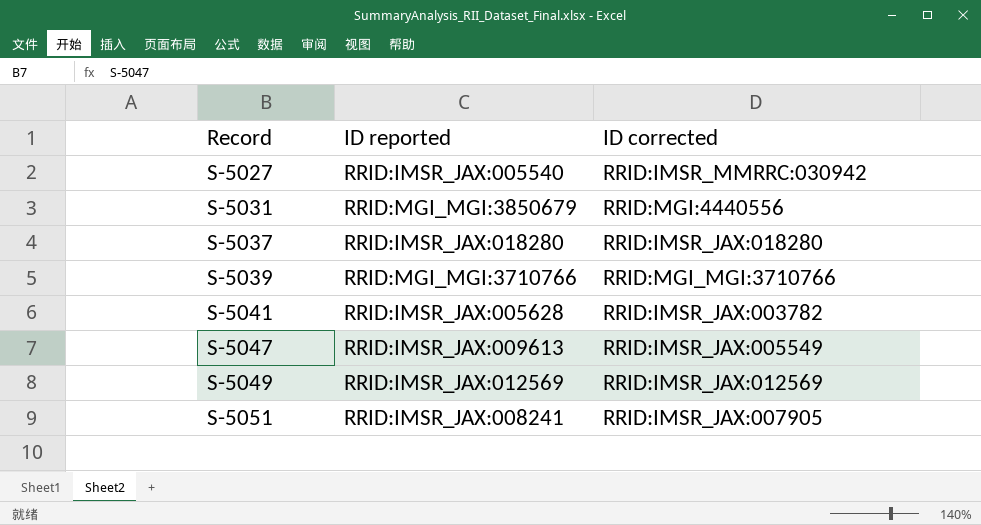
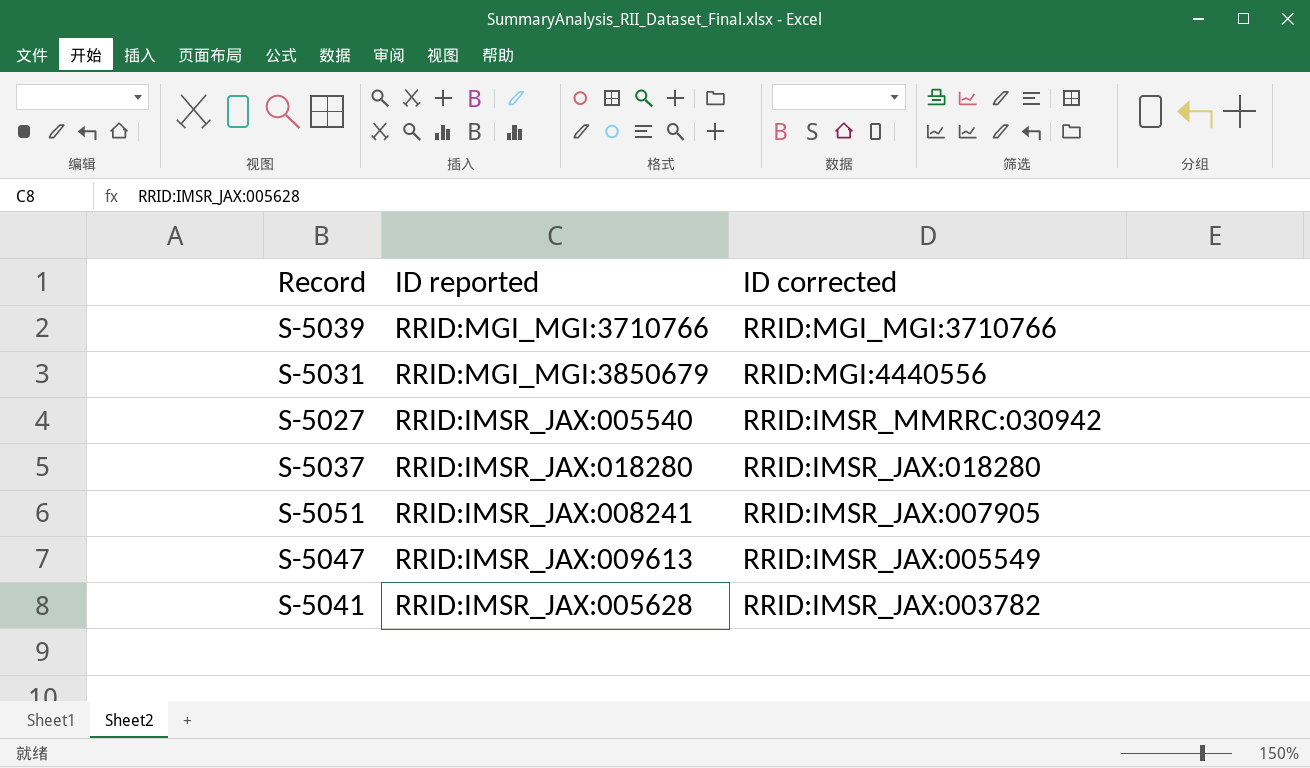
row order: Record ascending -> ID corrected descending
row S-5049: RRID:IMSR_JAX:012569 | RRID:IMSR_JAX:012569 -> none

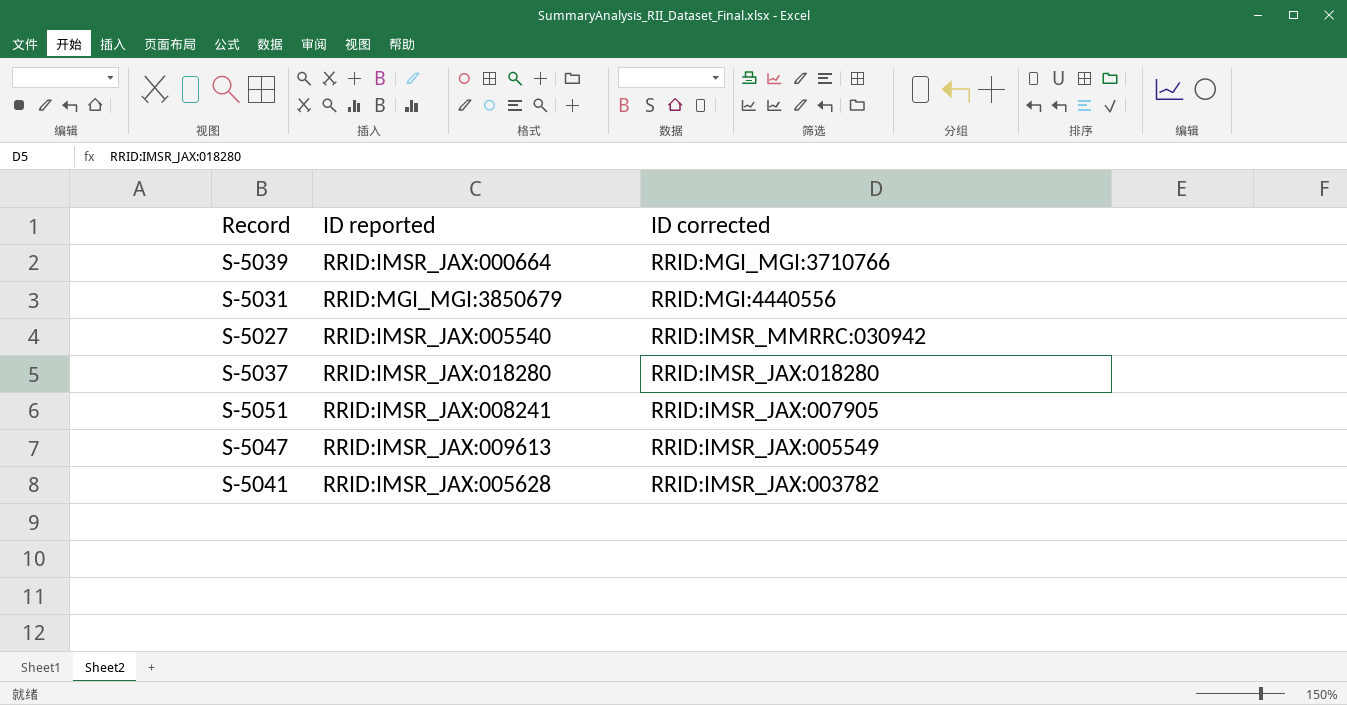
S-5039 | ID reported: RRID:MGI_MGI:3710766 -> RRID:IMSR_JAX:000664

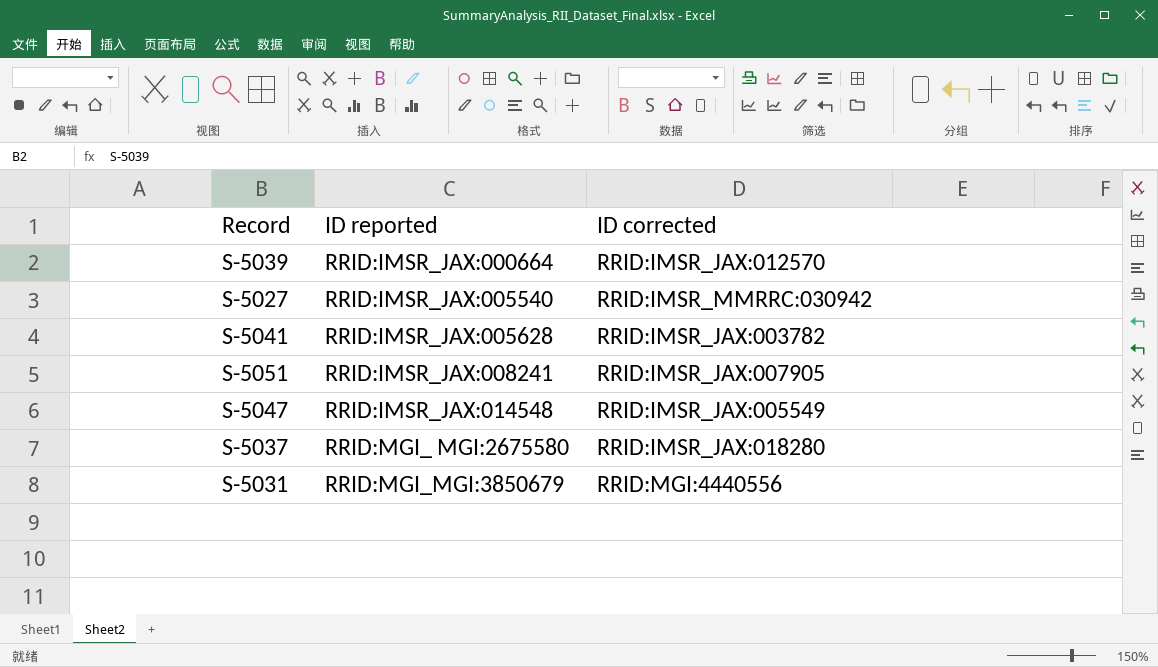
row order: ID corrected descending -> ID reported ascending
S-5039 | ID corrected: RRID:MGI_MGI:3710766 -> RRID:IMSR_JAX:012570
S-5047 | ID reported: RRID:IMSR_JAX:009613 -> RRID:IMSR_JAX:014548
S-5037 | ID reported: RRID:IMSR_JAX:018280 -> RRID:MGI_ MGI:2675580

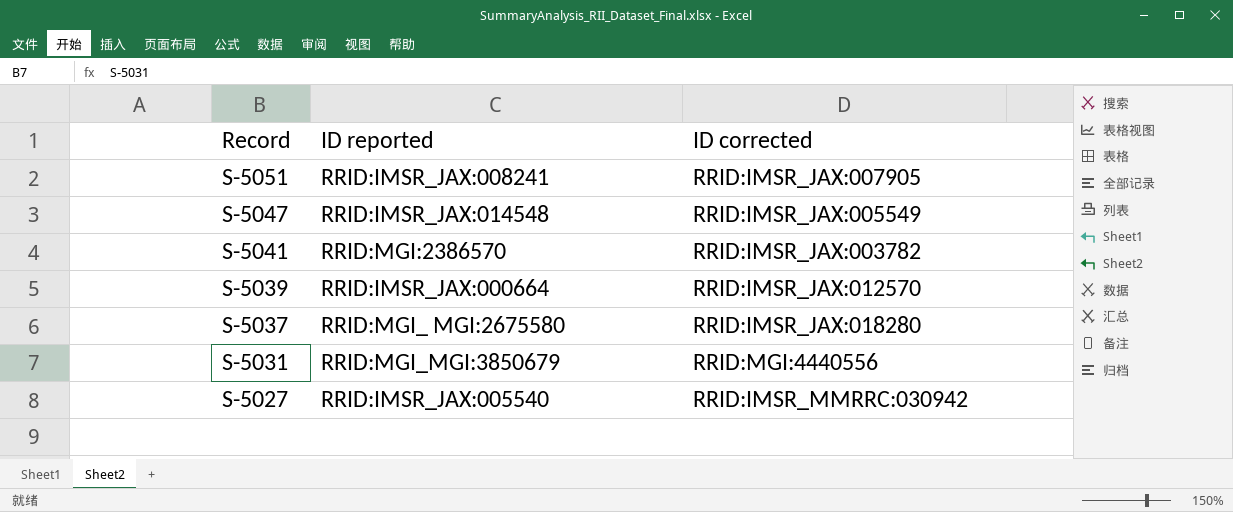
row order: ID reported ascending -> Record descending
S-5041 | ID reported: RRID:IMSR_JAX:005628 -> RRID:MGI:2386570

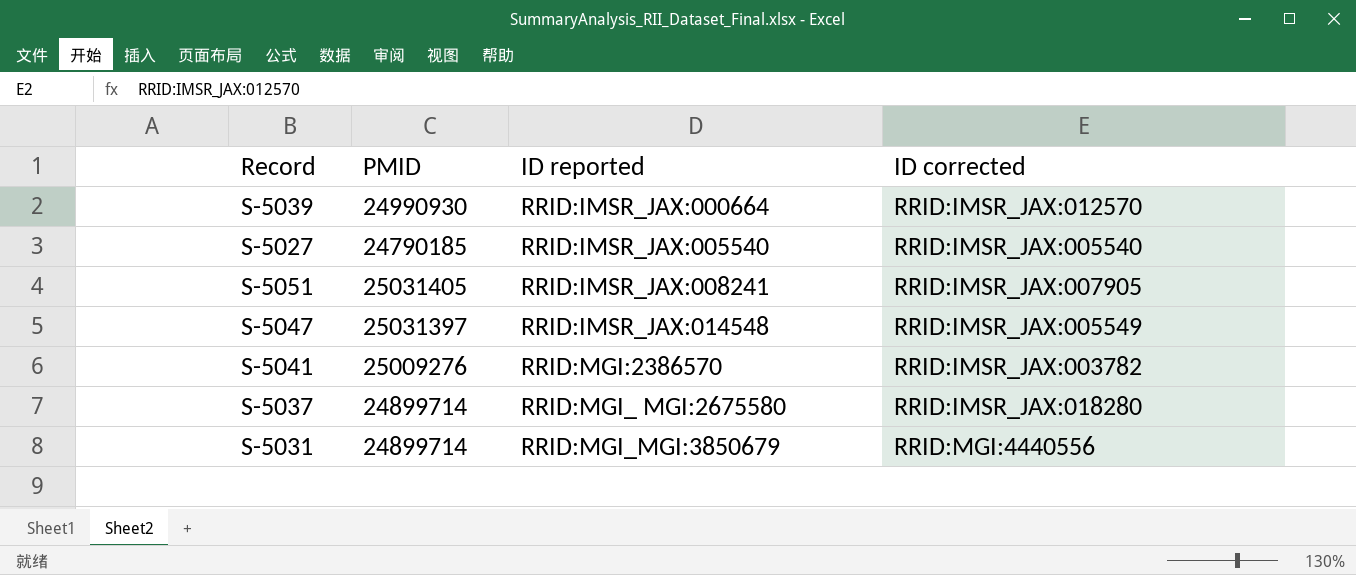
row order: Record descending -> ID reported ascending
column PMID | position: none -> 2
S-5027 | ID corrected: RRID:IMSR_MMRRC:030942 -> RRID:IMSR_JAX:005540

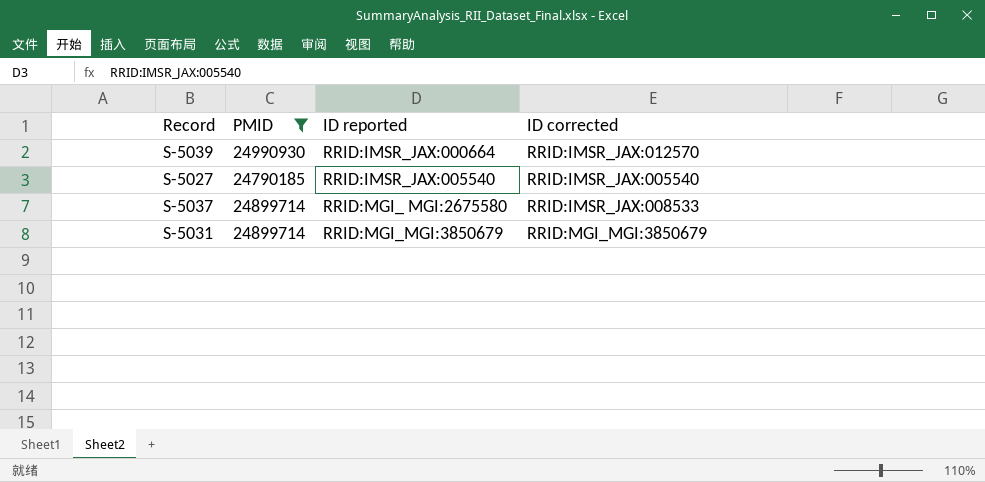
filter: none -> PMID <= 24990930
S-5037 | ID corrected: RRID:IMSR_JAX:018280 -> RRID:IMSR_JAX:008533
S-5031 | ID corrected: RRID:MGI:4440556 -> RRID:MGI_MGI:3850679

